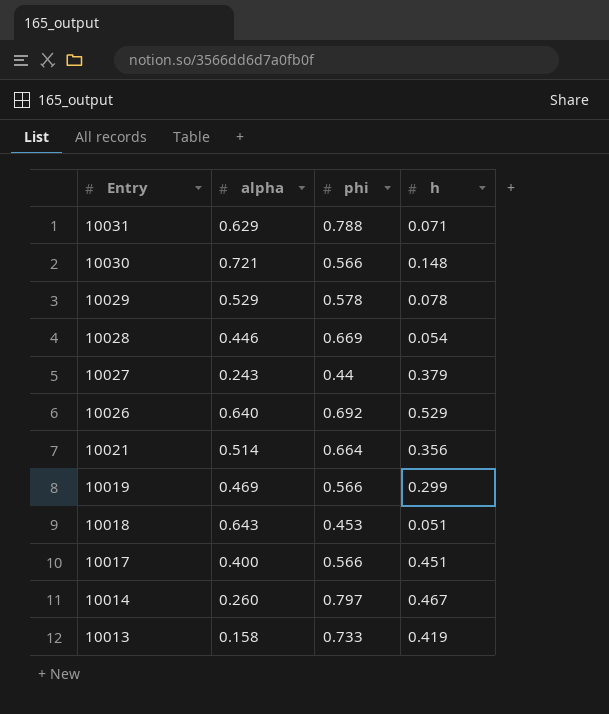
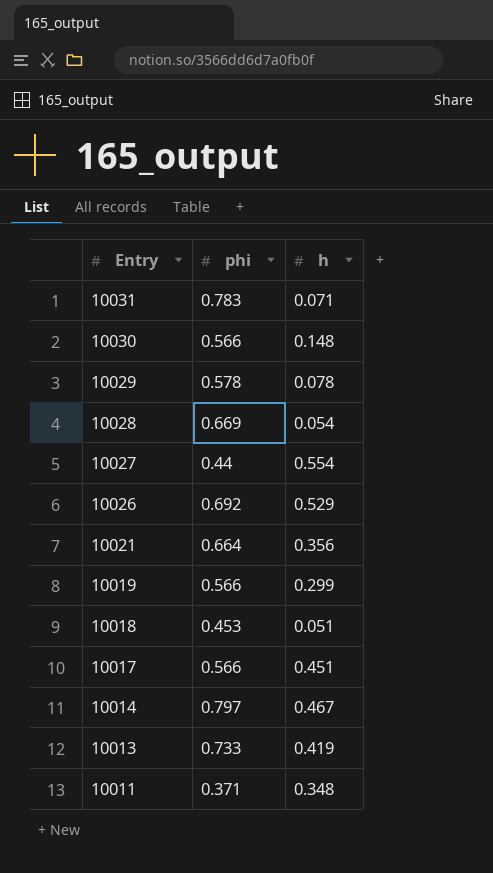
column alpha | position: 2 -> none
10031 | phi: 0.788 -> 0.783
10027 | h: 0.379 -> 0.554
row 10011: none -> 0.371 | 0.348

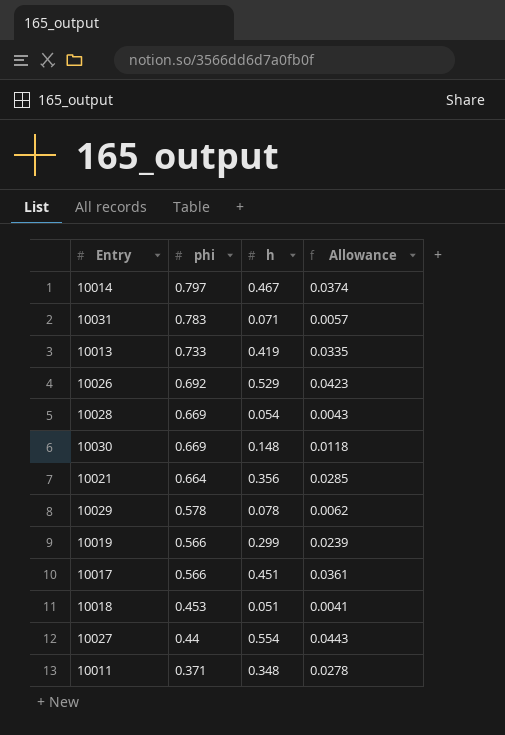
row order: Entry descending -> phi descending
column Allowance | formula: none -> [h] * 0.08
10030 | phi: 0.566 -> 0.669

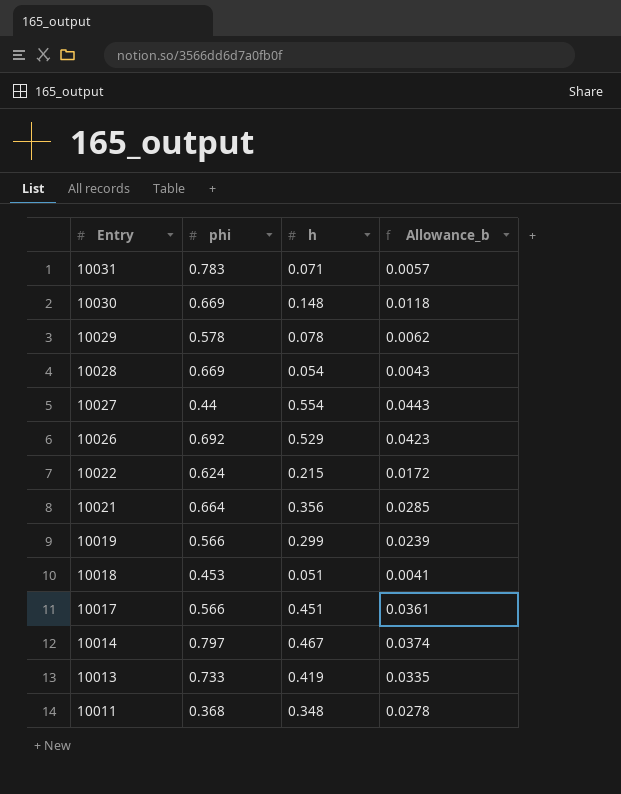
row order: phi descending -> Entry descending
column name: Allowance -> Allowance_b
row 10022: none -> 0.624 | 0.215 | 0.0172
10011 | phi: 0.371 -> 0.368

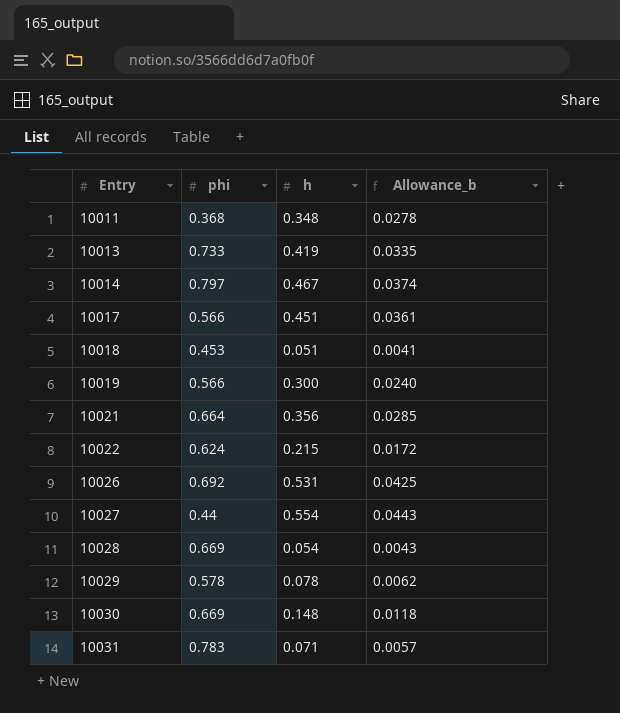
row order: Entry descending -> Entry ascending
10019 | h: 0.299 -> 0.300
10019 | Allowance_b: 0.0239 -> 0.0240
10026 | h: 0.529 -> 0.531
10026 | Allowance_b: 0.0423 -> 0.0425

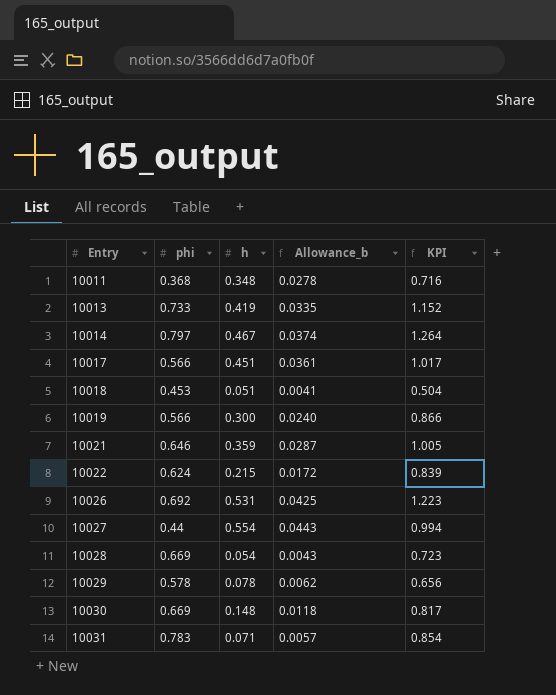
column KPI | formula: none -> [phi] + [h]
10021 | phi: 0.664 -> 0.646
10021 | h: 0.356 -> 0.359
10021 | Allowance_b: 0.0285 -> 0.0287

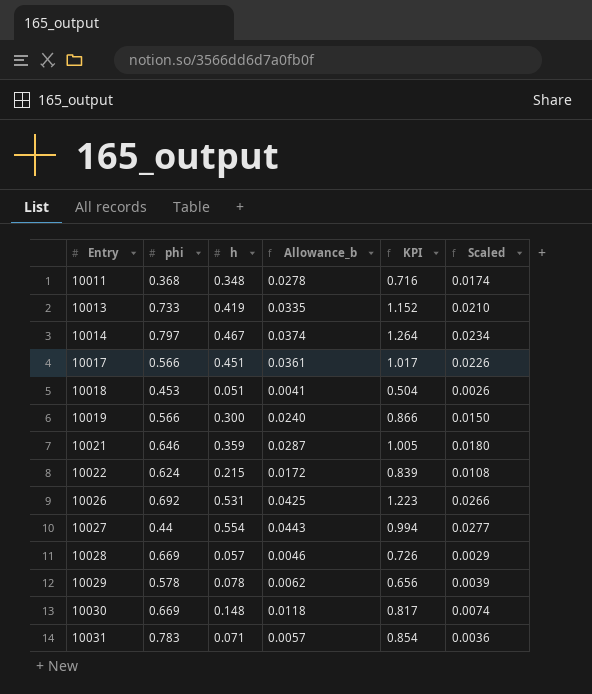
column Scaled | formula: none -> [h] * 0.05
10028 | h: 0.054 -> 0.057
10028 | Allowance_b: 0.0043 -> 0.0046
10028 | KPI: 0.723 -> 0.726

